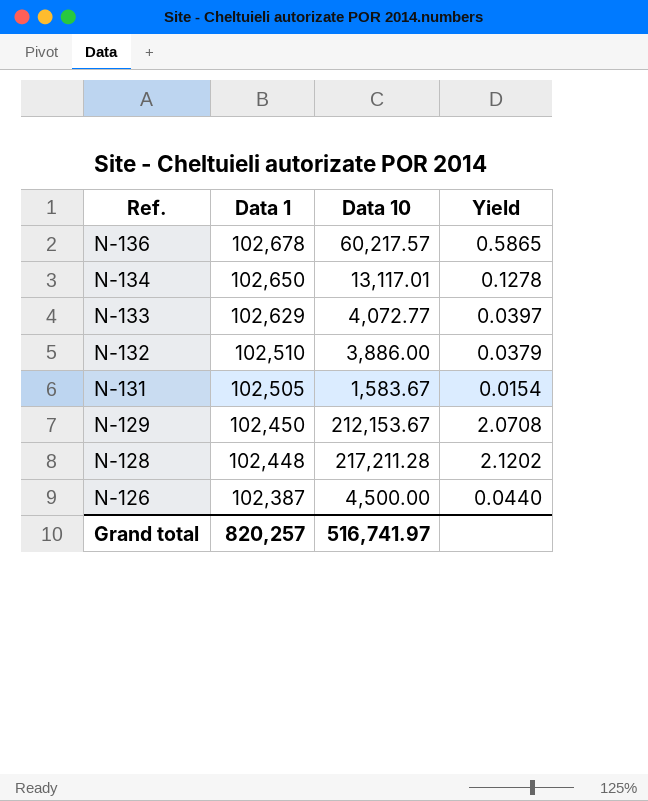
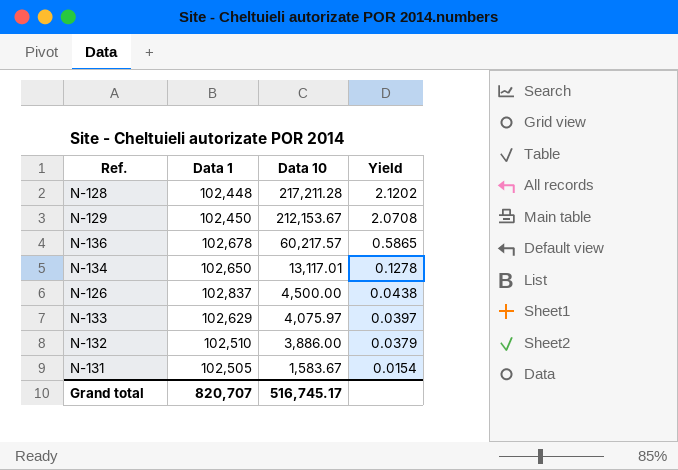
row order: Ref. descending -> Data 10 descending
N-126 | Data 1: 102,387 -> 102,837
N-126 | Yield: 0.0440 -> 0.0438
N-133 | Data 10: 4,072.77 -> 4,075.97
Grand total | Data 1: 820,257 -> 820,707
Grand total | Data 10: 516,741.97 -> 516,745.17

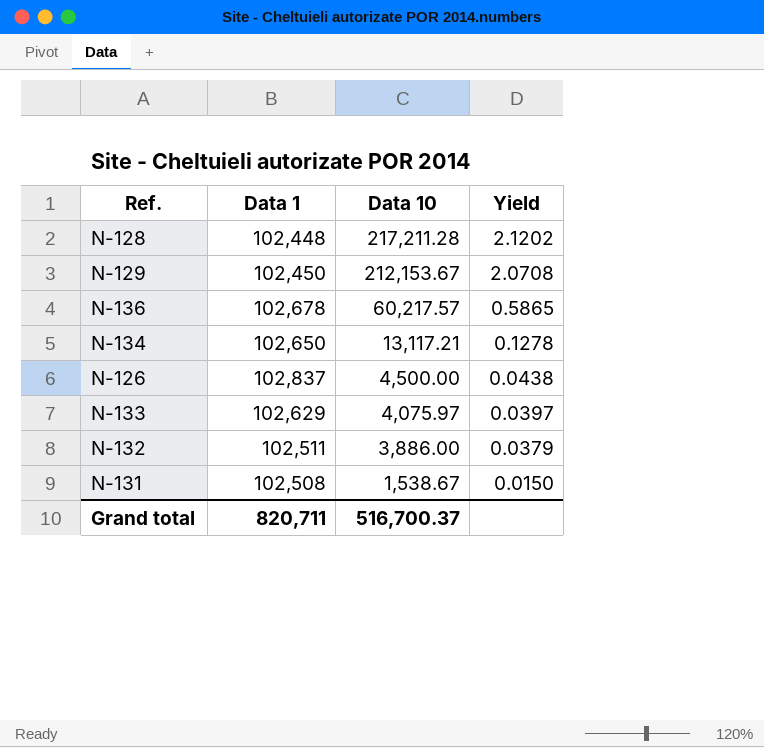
N-134 | Data 10: 13,117.01 -> 13,117.21
N-132 | Data 1: 102,510 -> 102,511
N-131 | Data 1: 102,505 -> 102,508
N-131 | Data 10: 1,583.67 -> 1,538.67
N-131 | Yield: 0.0154 -> 0.0150
Grand total | Data 1: 820,707 -> 820,711
Grand total | Data 10: 516,745.17 -> 516,700.37

